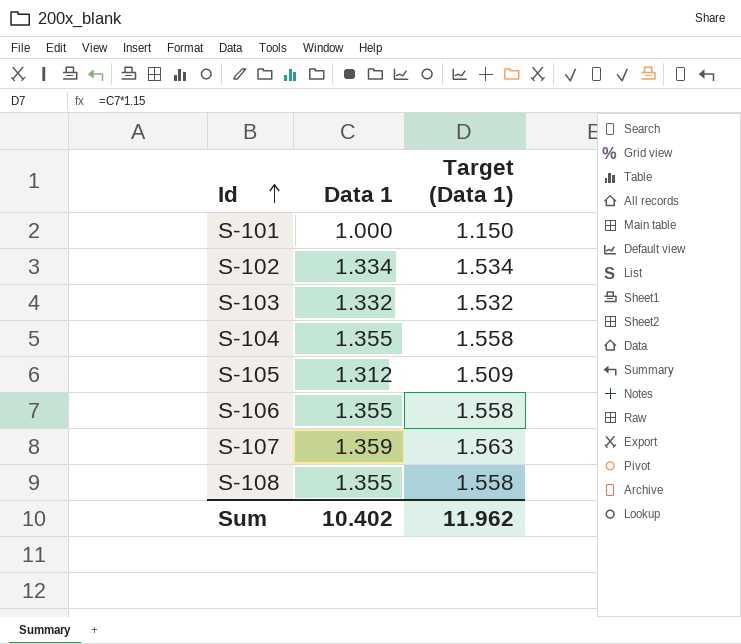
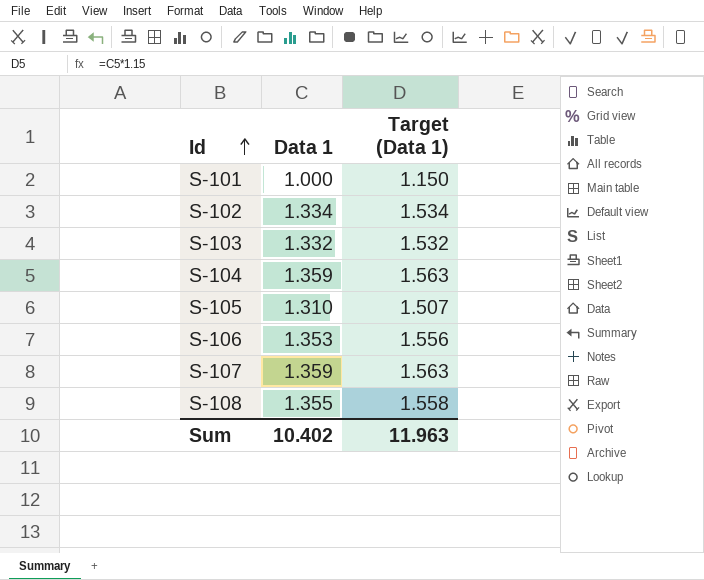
S-104 | Data 1: 1.355 -> 1.359
S-104 | Target (Data 1): 1.558 -> 1.563
S-105 | Data 1: 1.312 -> 1.310
S-105 | Target (Data 1): 1.509 -> 1.507
S-106 | Data 1: 1.355 -> 1.353
S-106 | Target (Data 1): 1.558 -> 1.556
Sum | Target (Data 1): 11.962 -> 11.963

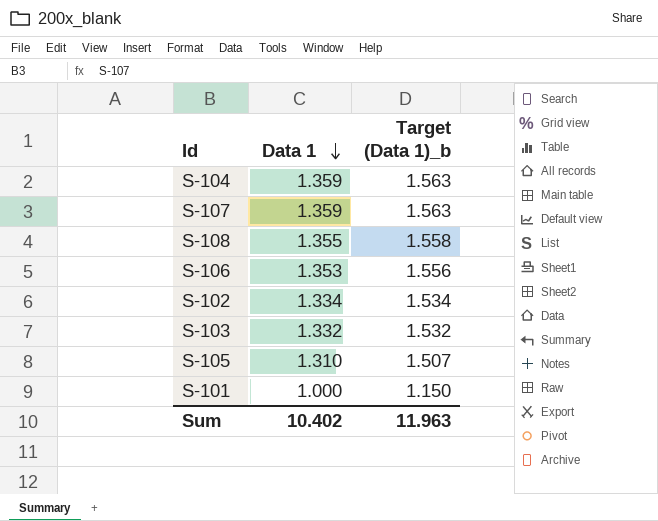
row order: Id ascending -> Data 1 descending
column name: Target (Data 1) -> Target (Data 1)_b

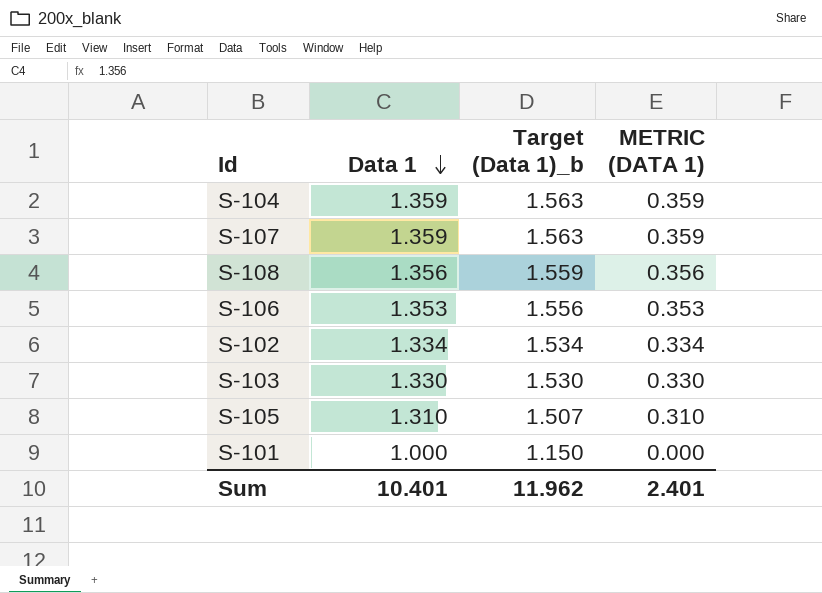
column METRIC (DATA 1) | formula: none -> [Data 1] - 1
S-108 | Data 1: 1.355 -> 1.356
S-108 | Target (Data 1)_b: 1.558 -> 1.559
S-103 | Data 1: 1.332 -> 1.330
S-103 | Target (Data 1)_b: 1.532 -> 1.530
Sum | Data 1: 10.402 -> 10.401
Sum | Target (Data 1)_b: 11.963 -> 11.962

